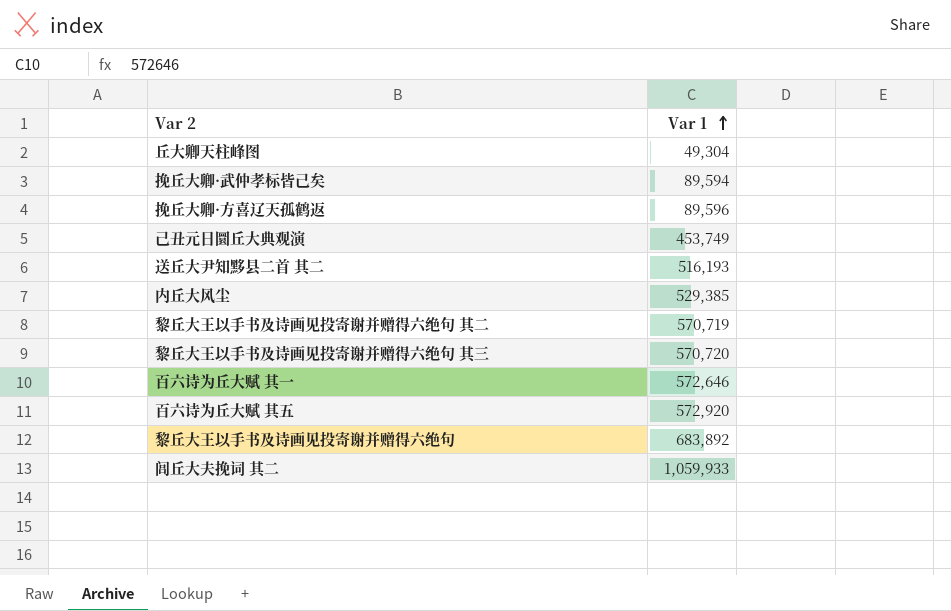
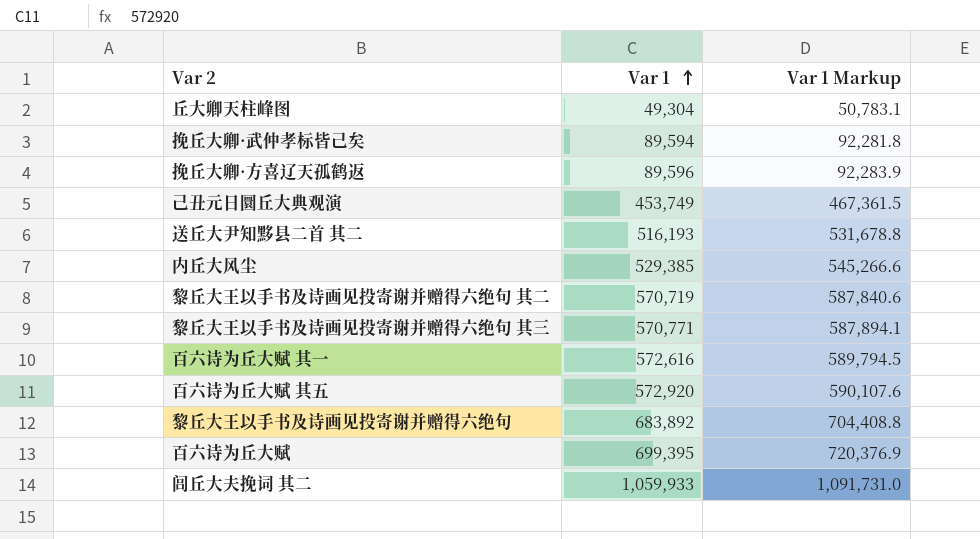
column Var 1 Markup | formula: none -> [Var 1] * 1.03
黎丘大王以手书及诗画见投寄谢并赠得六绝句 其三 | Var 1: 570,720 -> 570,771
百六诗为丘大赋 其一 | Var 1: 572,646 -> 572,616
row 百六诗为丘大赋: none -> 699,395 | 720,376.9

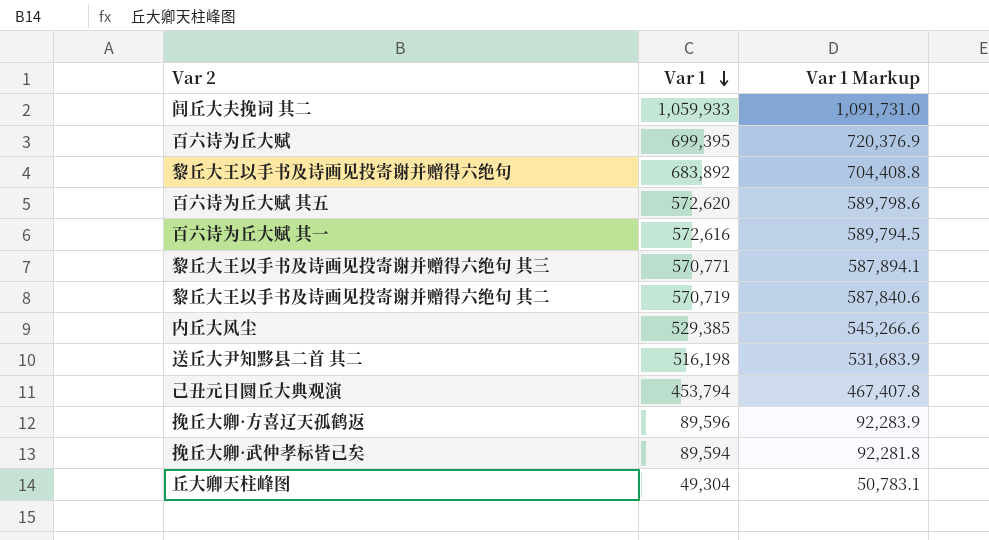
row order: Var 1 ascending -> Var 1 descending
百六诗为丘大赋 其五 | Var 1: 572,920 -> 572,620
百六诗为丘大赋 其五 | Var 1 Markup: 590,107.6 -> 589,798.6
送丘大尹知黟县二首 其二 | Var 1: 516,193 -> 516,198
送丘大尹知黟县二首 其二 | Var 1 Markup: 531,678.8 -> 531,683.9
己丑元日圜丘大典观演 | Var 1: 453,749 -> 453,794
己丑元日圜丘大典观演 | Var 1 Markup: 467,361.5 -> 467,407.8

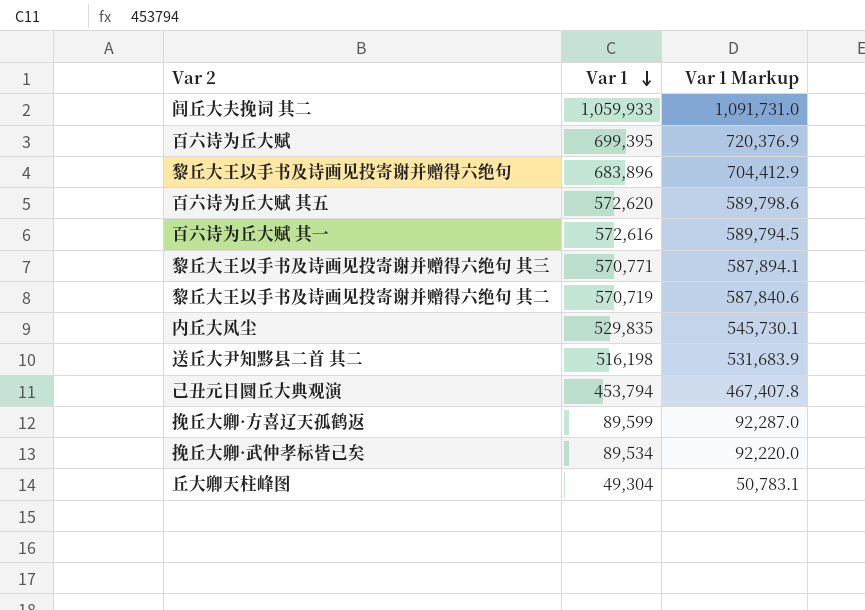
黎丘大王以手书及诗画见投寄谢并赠得六绝句 | Var 1: 683,892 -> 683,896
黎丘大王以手书及诗画见投寄谢并赠得六绝句 | Var 1 Markup: 704,408.8 -> 704,412.9
内丘大风尘 | Var 1: 529,385 -> 529,835
内丘大风尘 | Var 1 Markup: 545,266.6 -> 545,730.1
挽丘大卿·方喜辽天孤鹤返 | Var 1: 89,596 -> 89,599
挽丘大卿·方喜辽天孤鹤返 | Var 1 Markup: 92,283.9 -> 92,287.0
挽丘大卿·武仲孝标皆己矣 | Var 1: 89,594 -> 89,534
挽丘大卿·武仲孝标皆己矣 | Var 1 Markup: 92,281.8 -> 92,220.0

